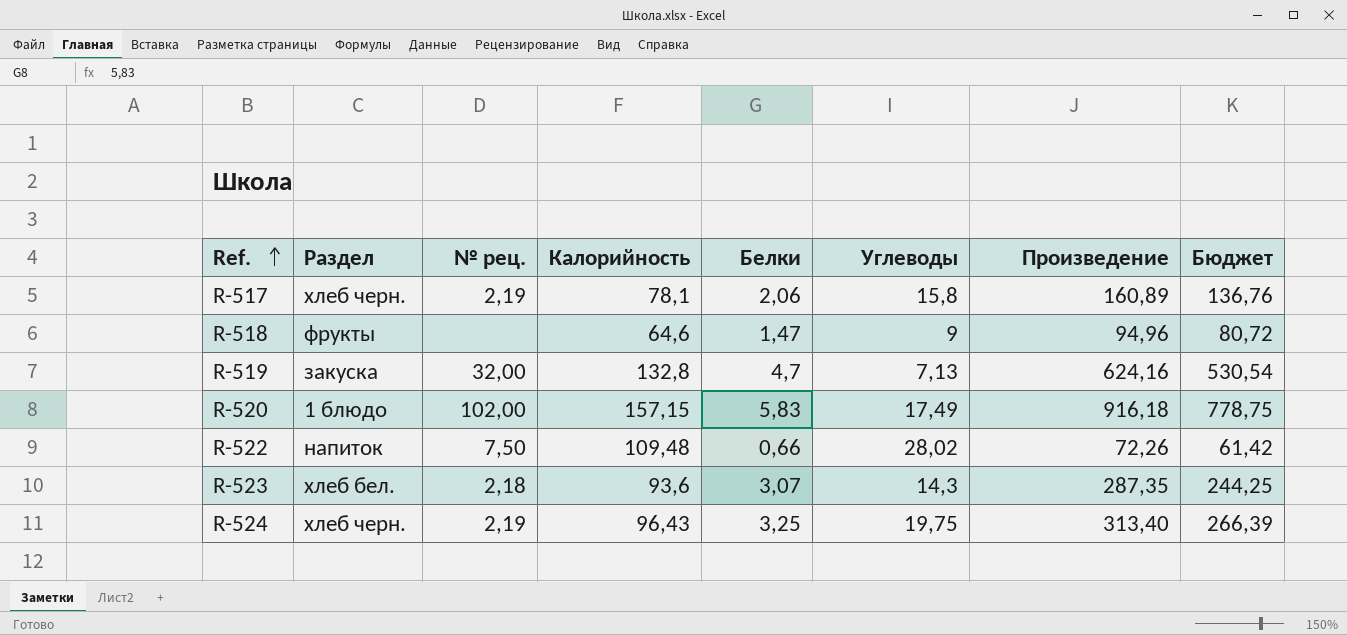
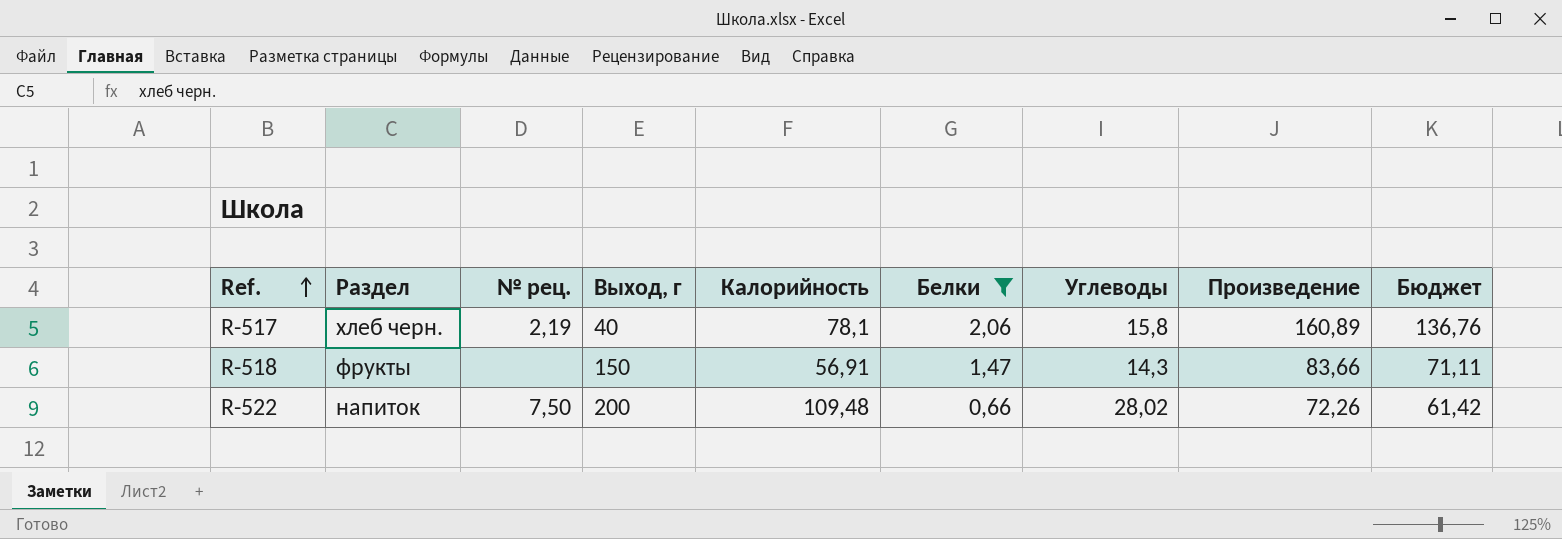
filter: none -> Белки <= 2,06
column Выход, г | position: none -> 4
R-518 | Калорийность: 64,6 -> 56,91
R-518 | Углеводы: 9 -> 14,3
R-518 | Произведение: 94,96 -> 83,66
R-518 | Бюджет: 80,72 -> 71,11

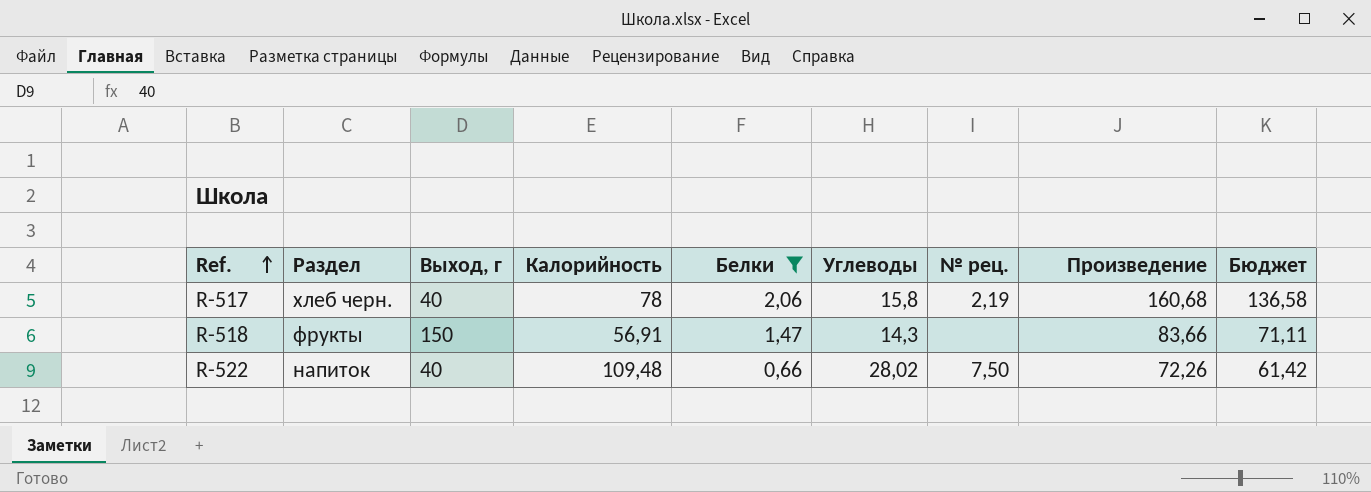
column № рец. | position: 3 -> 7
R-517 | Калорийность: 78,1 -> 78
R-517 | Произведение: 160,89 -> 160,68
R-517 | Бюджет: 136,76 -> 136,58
R-522 | Выход, г: 200 -> 40

